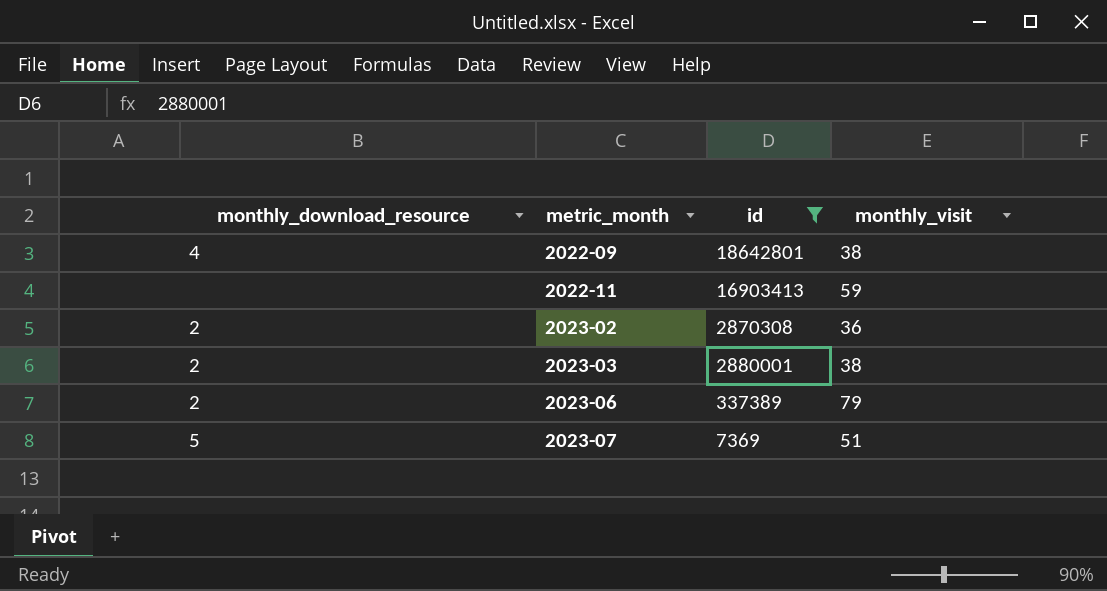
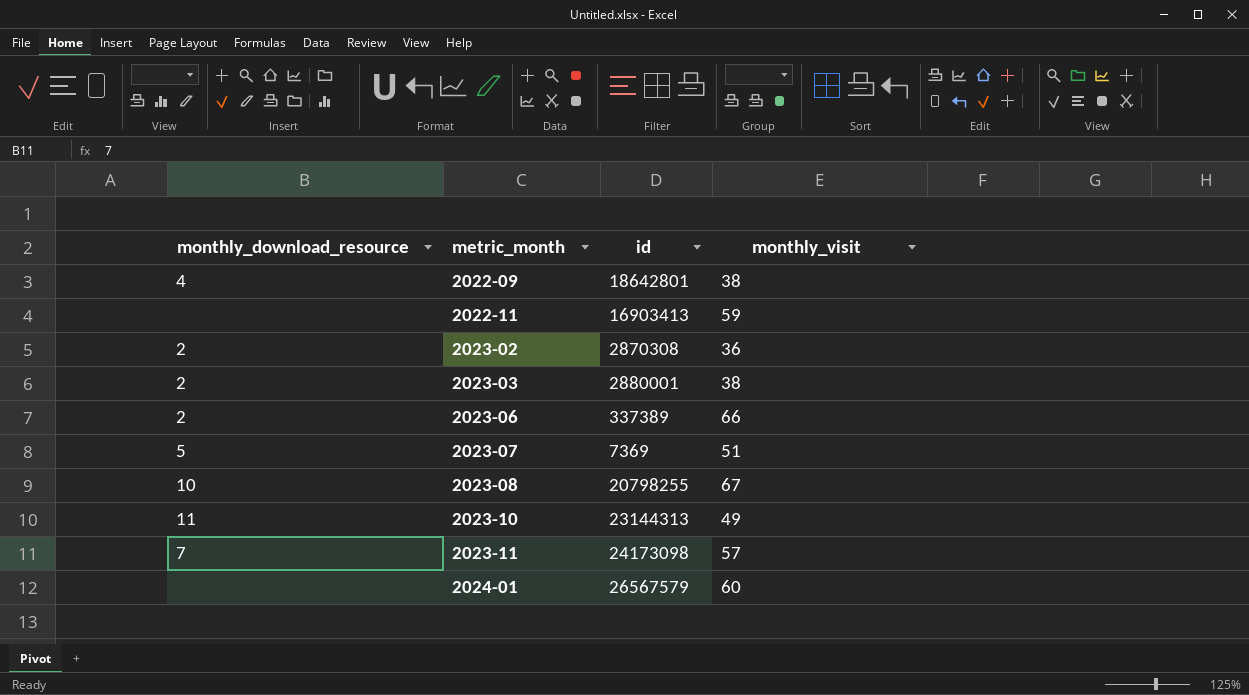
filter: id <= 18642801 -> none
2023-06 | monthly_visit: 79 -> 66

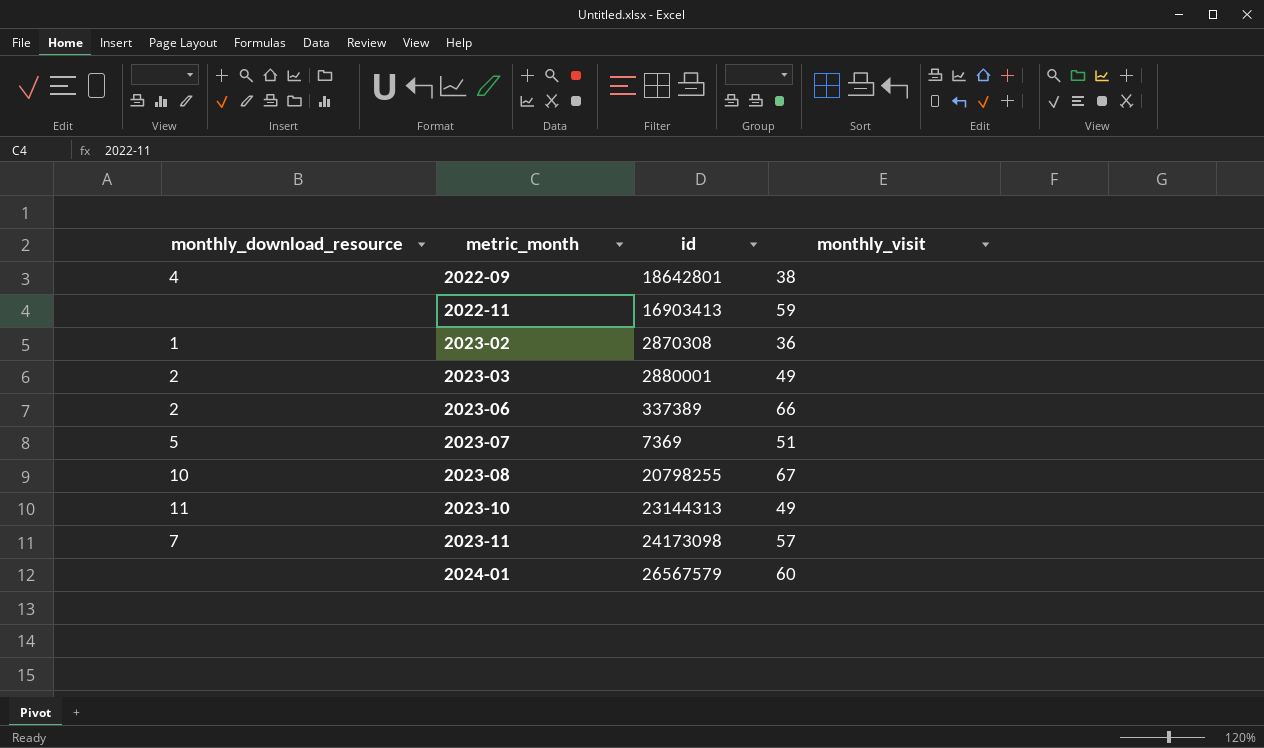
2023-02 | monthly_download_resource: 2 -> 1
2023-03 | monthly_visit: 38 -> 49

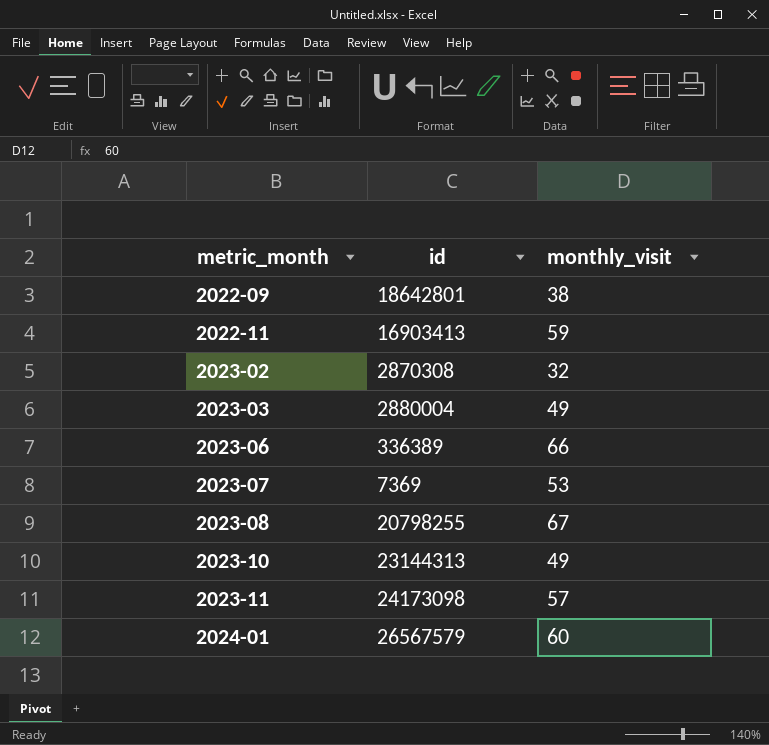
column monthly_download_resource | position: 1 -> none
2023-02 | monthly_visit: 36 -> 32
2023-03 | id: 2880001 -> 2880004
2023-06 | id: 337389 -> 336389
2023-07 | monthly_visit: 51 -> 53

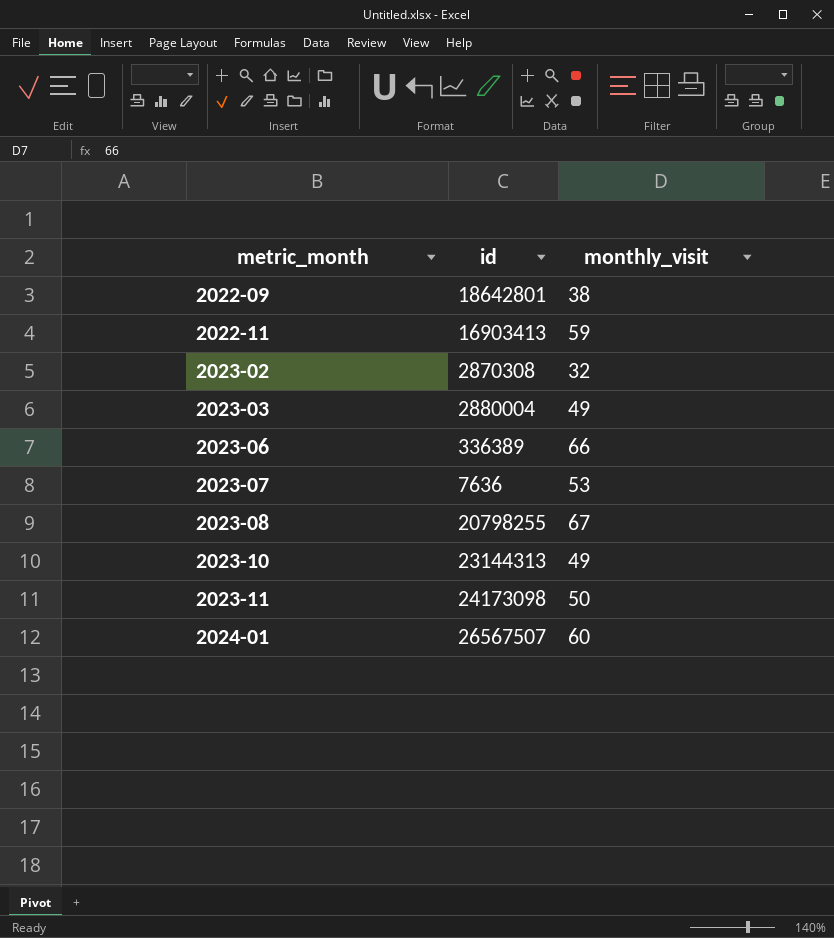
2023-07 | id: 7369 -> 7636
2023-11 | monthly_visit: 57 -> 50
2024-01 | id: 26567579 -> 26567507

